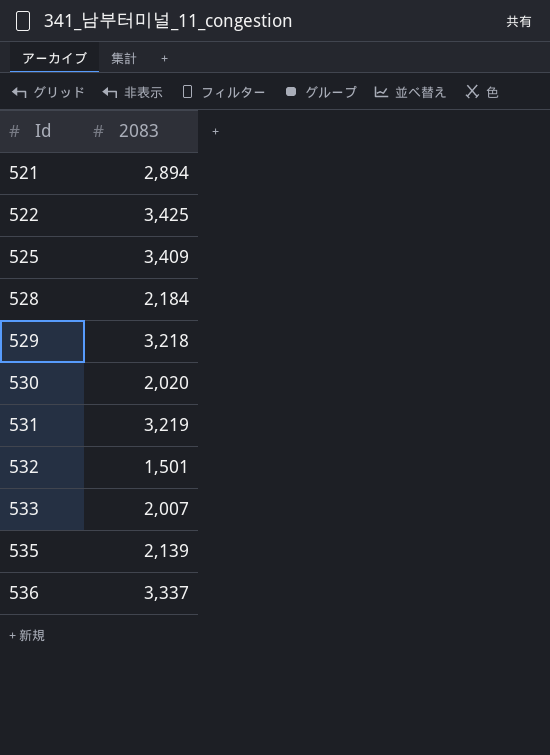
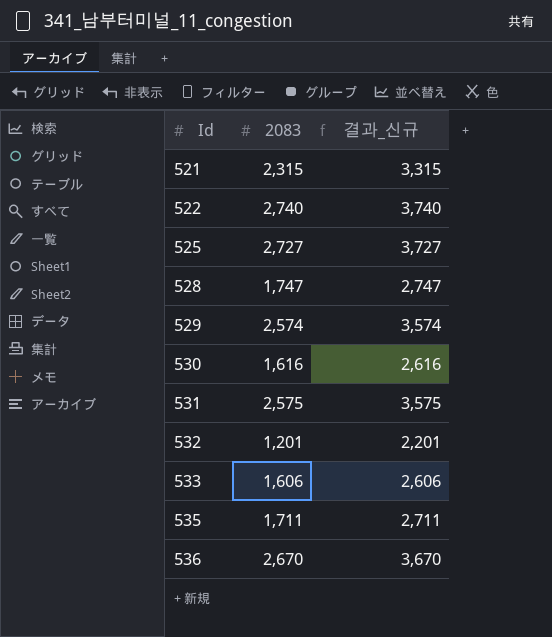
column 결과_신규 | formula: none -> [2083] + 1000
521 | 2083: 2,894 -> 2,315
522 | 2083: 3,425 -> 2,740
525 | 2083: 3,409 -> 2,727
528 | 2083: 2,184 -> 1,747
529 | 2083: 3,218 -> 2,574
530 | 2083: 2,020 -> 1,616
531 | 2083: 3,219 -> 2,575
532 | 2083: 1,501 -> 1,201
533 | 2083: 2,007 -> 1,606
535 | 2083: 2,139 -> 1,711
536 | 2083: 3,337 -> 2,670

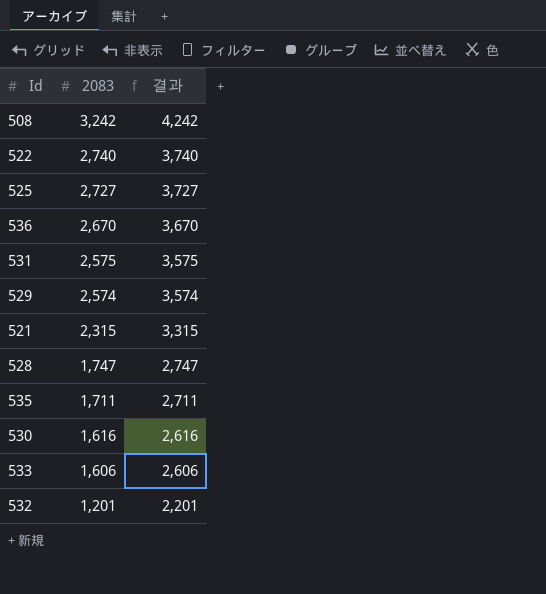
row order: Id ascending -> 2083 descending
column name: 결과_신규 -> 결과
row 508: none -> 3,242 | 4,242

